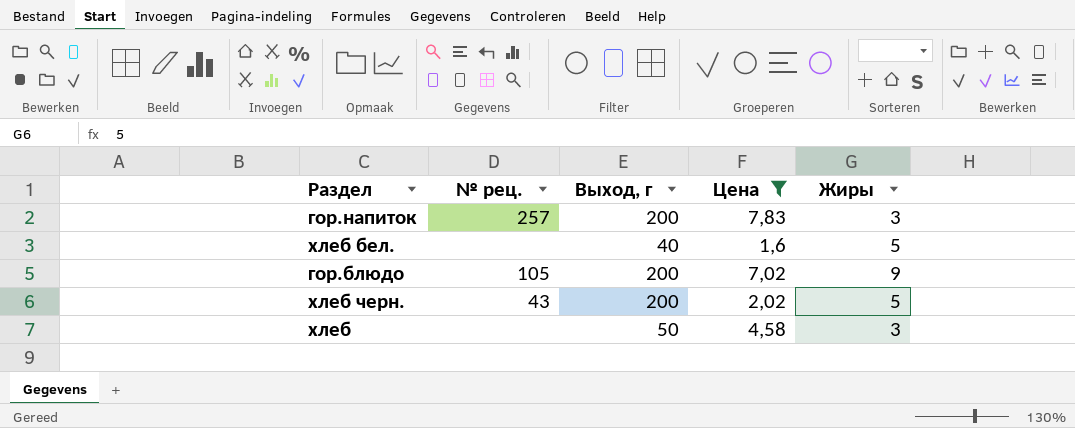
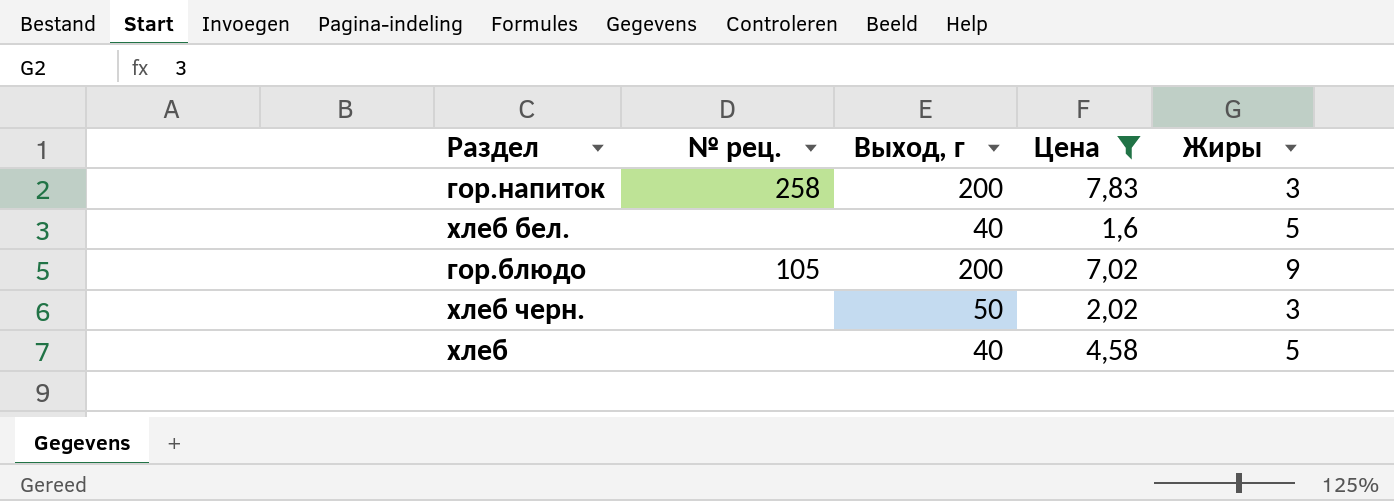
гор.напиток | № рец.: 257 -> 258
хлеб черн. | № рец.: 43 -> none
хлеб черн. | Выход, г: 200 -> 50
хлеб черн. | Жиры: 5 -> 3
хлеб | Выход, г: 50 -> 40
хлеб | Жиры: 3 -> 5

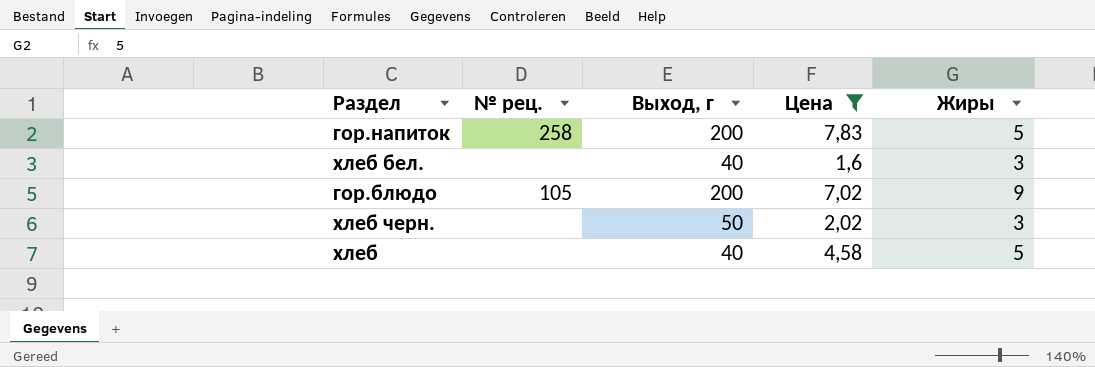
гор.напиток | Жиры: 3 -> 5
хлеб бел. | Жиры: 5 -> 3

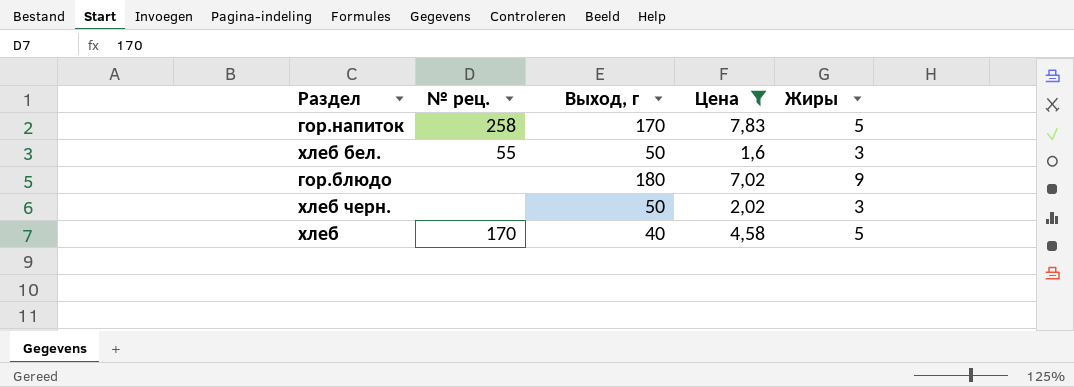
гор.напиток | Выход, г: 200 -> 170
хлеб бел. | № рец.: none -> 55
хлеб бел. | Выход, г: 40 -> 50
гор.блюдо | № рец.: 105 -> none
гор.блюдо | Выход, г: 200 -> 180
хлеб | № рец.: none -> 170

